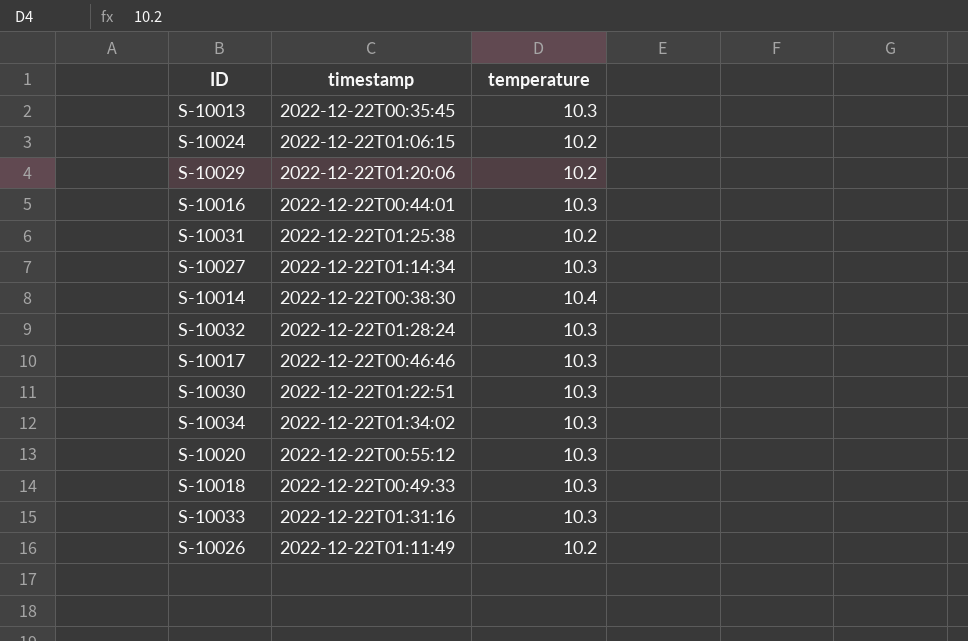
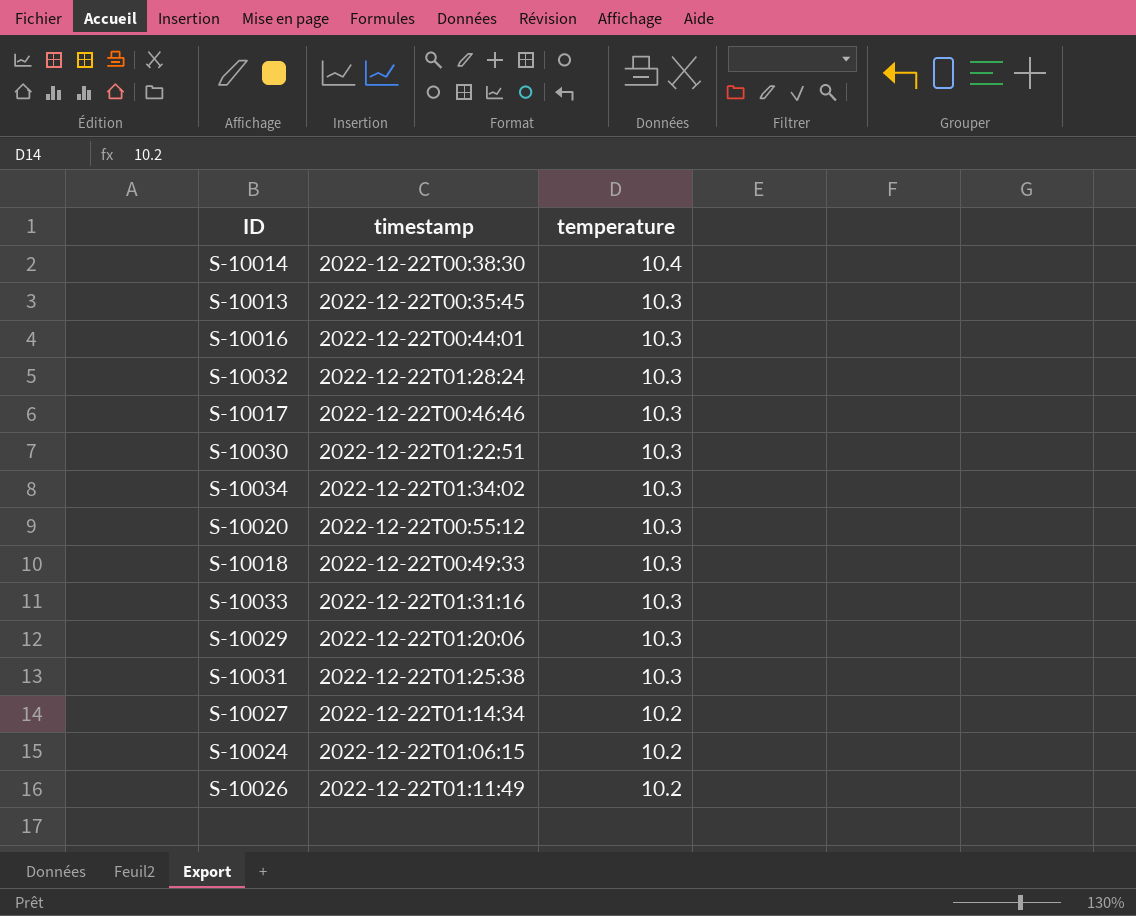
row order: none -> temperature descending
S-10029 | temperature: 10.2 -> 10.3
S-10031 | temperature: 10.2 -> 10.3
S-10027 | temperature: 10.3 -> 10.2

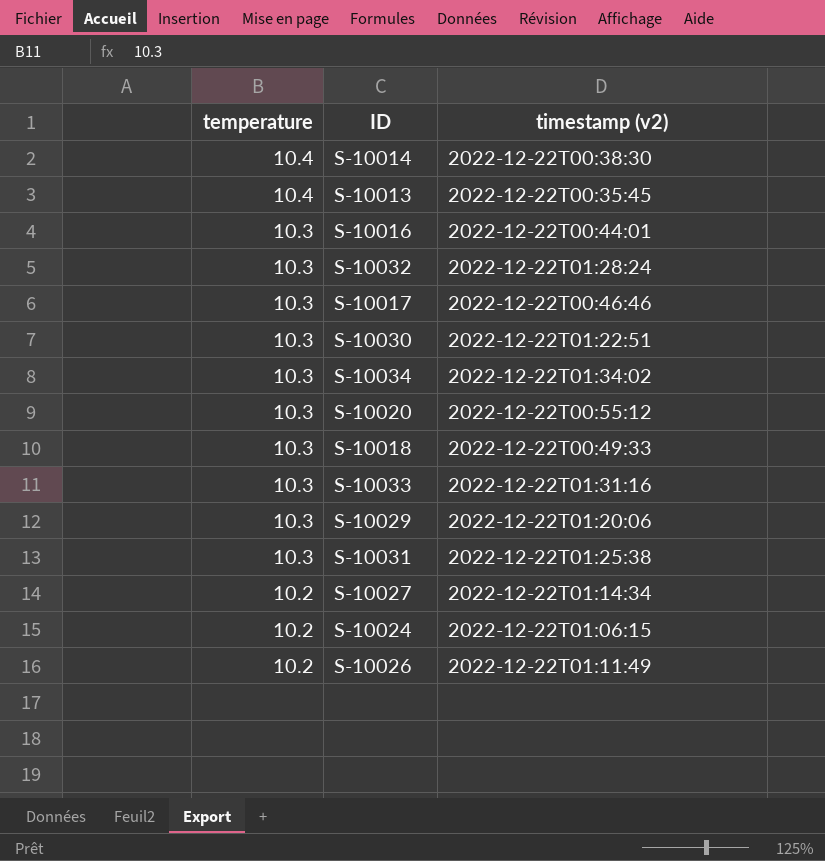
column temperature | position: 3 -> 1
column name: timestamp -> timestamp (v2)
S-10013 | temperature: 10.3 -> 10.4

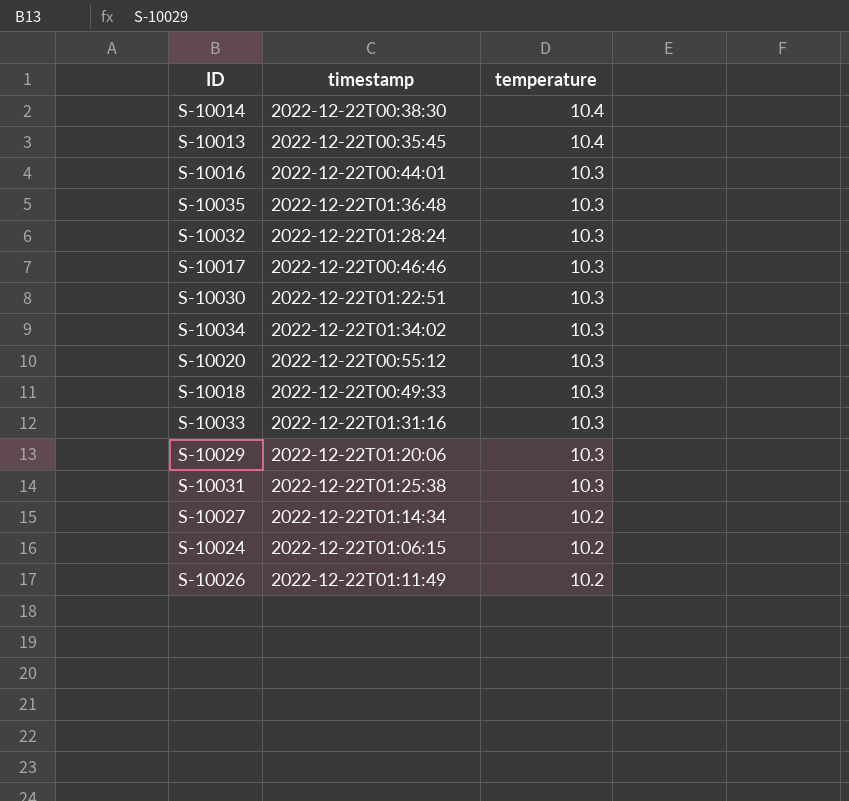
column name: timestamp (v2) -> timestamp
column temperature | position: 1 -> 3
row S-10035: none -> 2022-12-22T01:36:48 | 10.3

